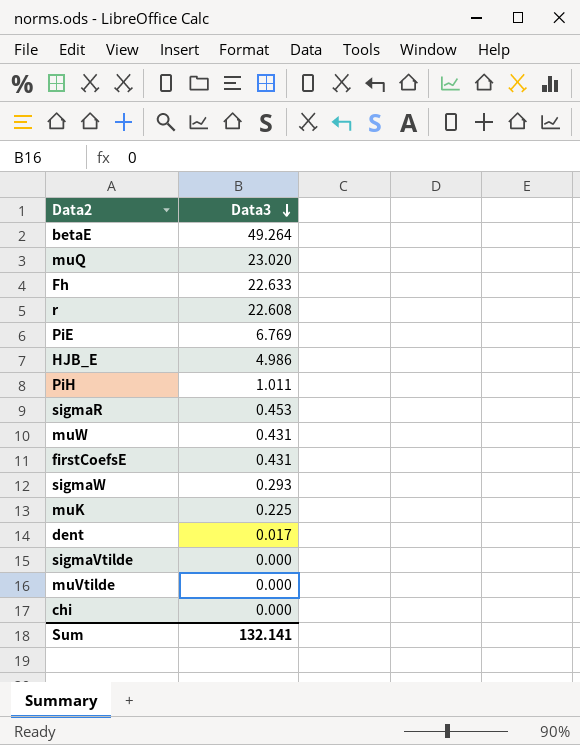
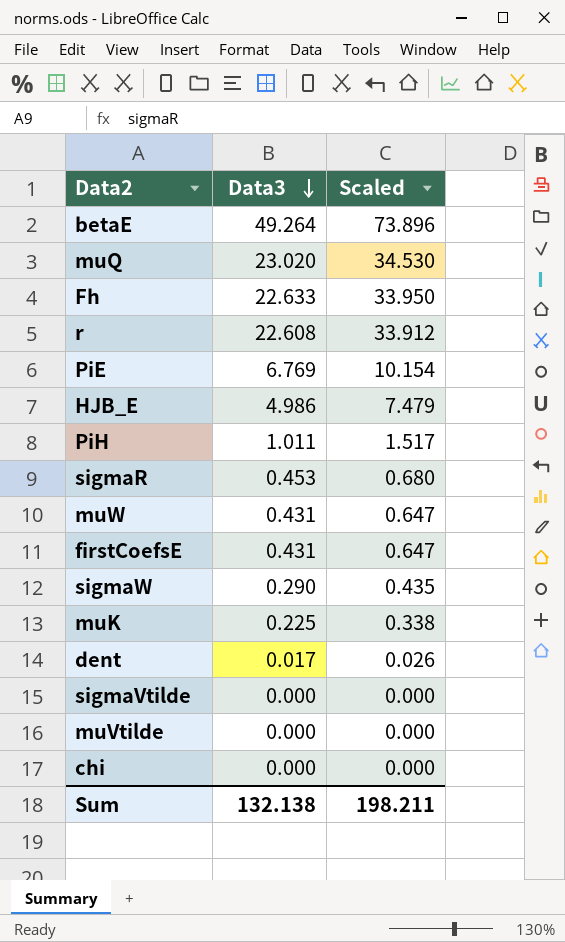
column Scaled | formula: none -> [Data3] * 1.5
sigmaW | Data3: 0.293 -> 0.290
Sum | Data3: 132.141 -> 132.138

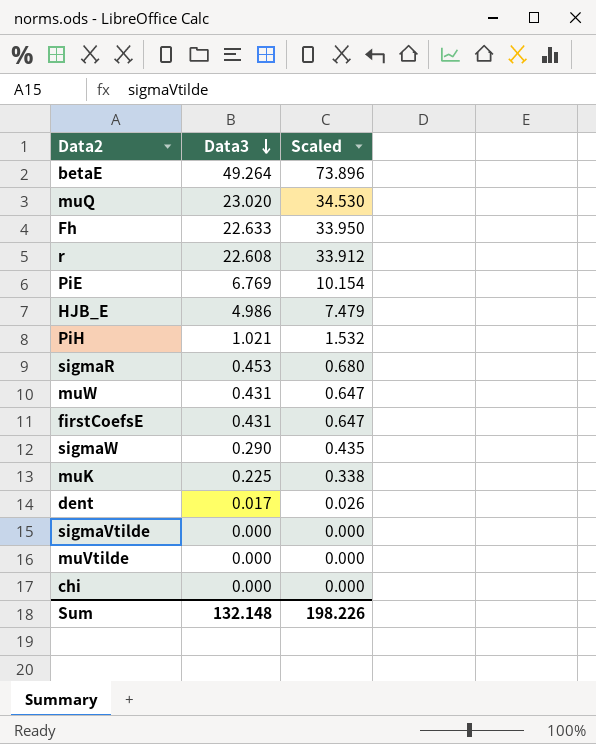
PiH | Data3: 1.011 -> 1.021
PiH | Scaled: 1.517 -> 1.532
Sum | Data3: 132.138 -> 132.148
Sum | Scaled: 198.211 -> 198.226

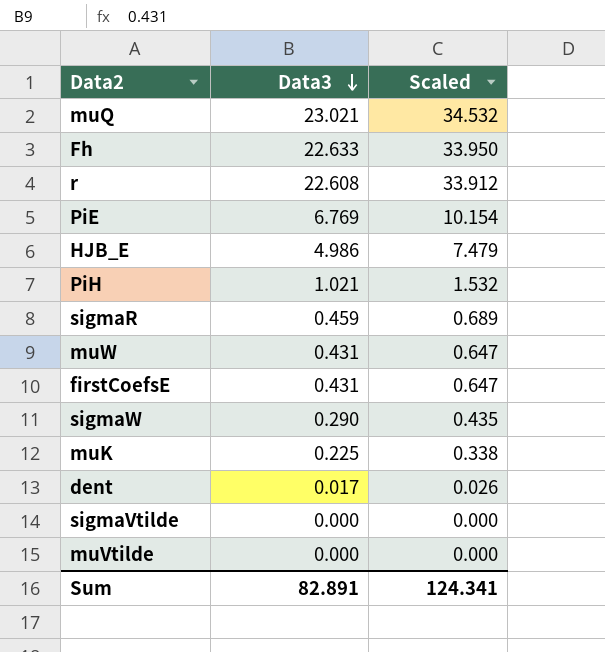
row betaE: 49.264 | 73.896 -> none
row chi: 0.000 | 0.000 -> none
muQ | Data3: 23.020 -> 23.021
muQ | Scaled: 34.530 -> 34.532
sigmaR | Data3: 0.453 -> 0.459
sigmaR | Scaled: 0.680 -> 0.689
Sum | Data3: 132.148 -> 82.891
Sum | Scaled: 198.226 -> 124.341

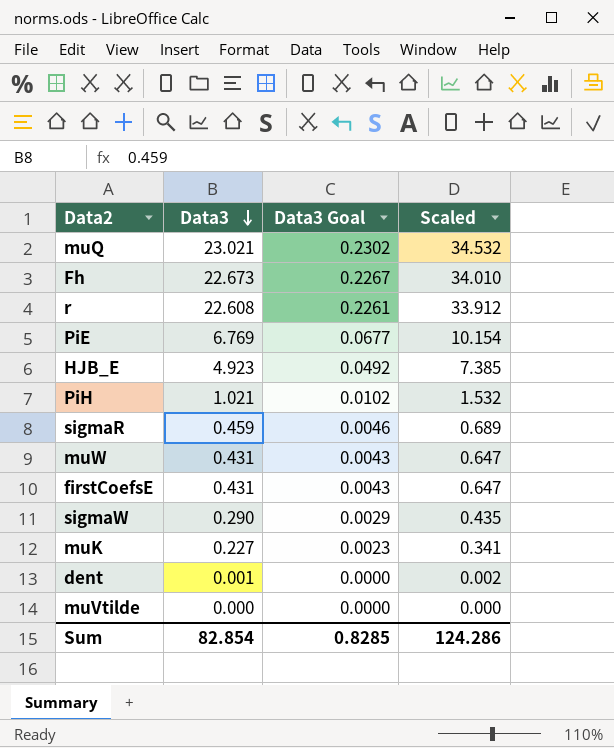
column Data3 Goal | formula: none -> [Data3] * 0.01
row sigmaVtilde: 0.000 | 0.000 -> none
Fh | Data3: 22.633 -> 22.673
Fh | Scaled: 33.950 -> 34.010
HJB_E | Data3: 4.986 -> 4.923
HJB_E | Scaled: 7.479 -> 7.385
muK | Data3: 0.225 -> 0.227
muK | Scaled: 0.338 -> 0.341
dent | Data3: 0.017 -> 0.001
dent | Scaled: 0.026 -> 0.002
Sum | Data3: 82.891 -> 82.854
Sum | Scaled: 124.341 -> 124.286

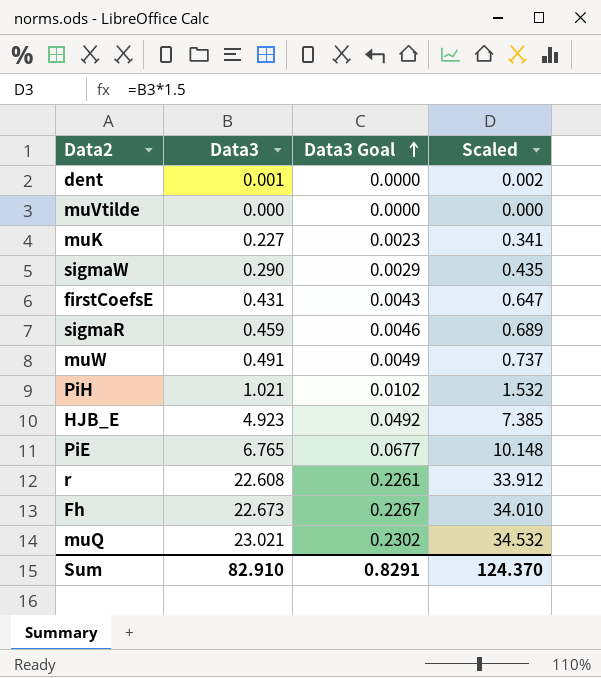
row order: Data3 descending -> Data3 Goal ascending
muW | Data3: 0.431 -> 0.491
muW | Data3 Goal: 0.0043 -> 0.0049
muW | Scaled: 0.647 -> 0.737
PiE | Data3: 6.769 -> 6.765
PiE | Scaled: 10.154 -> 10.148
Sum | Data3: 82.854 -> 82.910
Sum | Data3 Goal: 0.8285 -> 0.8291
Sum | Scaled: 124.286 -> 124.370

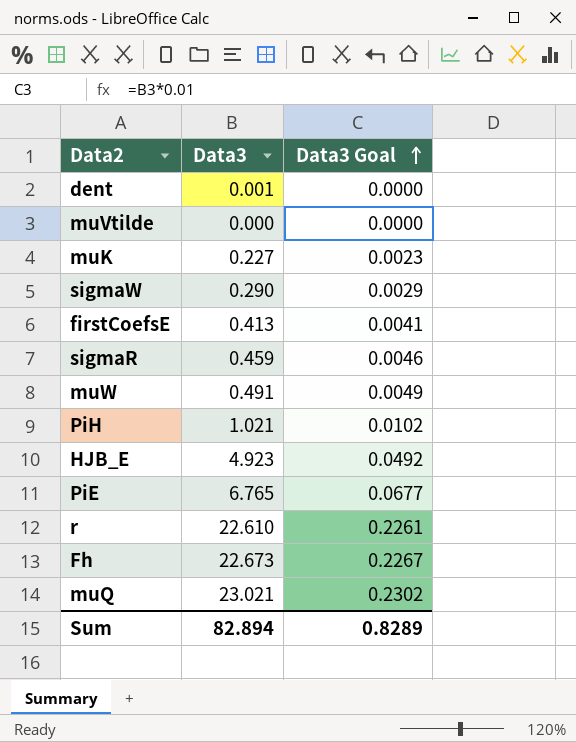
column Scaled | formula: [Data3] * 1.5 -> none
firstCoefsE | Data3: 0.431 -> 0.413
firstCoefsE | Data3 Goal: 0.0043 -> 0.0041
r | Data3: 22.608 -> 22.610
Sum | Data3: 82.910 -> 82.894
Sum | Data3 Goal: 0.8291 -> 0.8289

